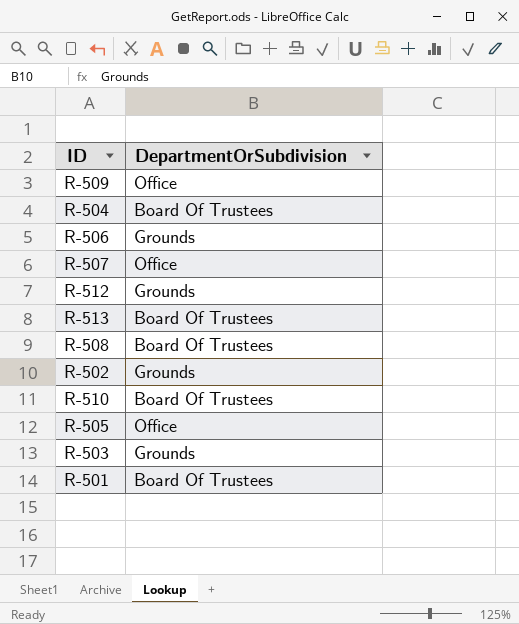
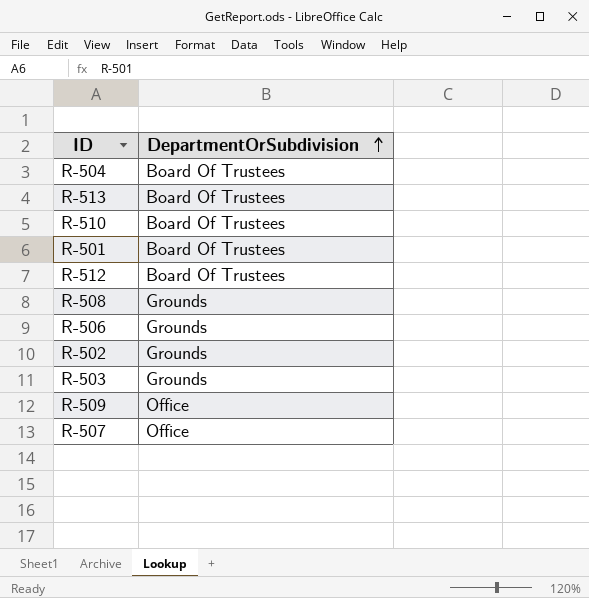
row order: none -> DepartmentOrSubdivision ascending
row R-505: Office -> none
R-512 | DepartmentOrSubdivision: Grounds -> Board Of Trustees
R-508 | DepartmentOrSubdivision: Board Of Trustees -> Grounds

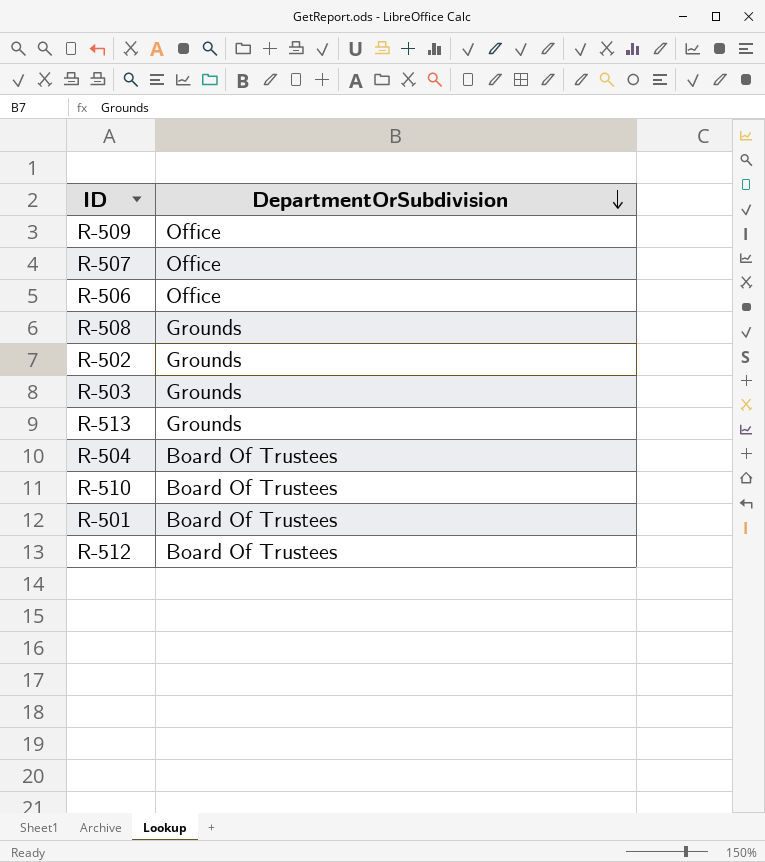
row order: DepartmentOrSubdivision ascending -> DepartmentOrSubdivision descending
R-506 | DepartmentOrSubdivision: Grounds -> Office
R-513 | DepartmentOrSubdivision: Board Of Trustees -> Grounds

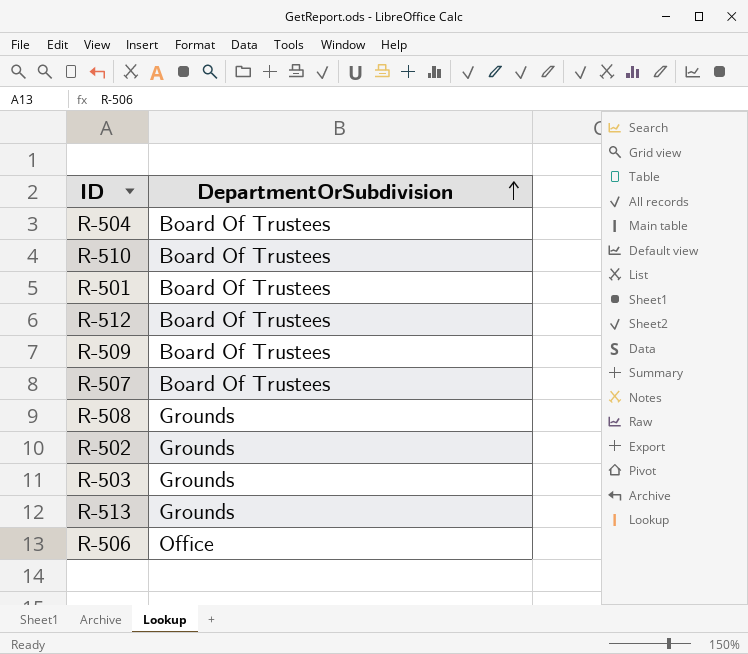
row order: DepartmentOrSubdivision descending -> DepartmentOrSubdivision ascending
R-509 | DepartmentOrSubdivision: Office -> Board Of Trustees
R-507 | DepartmentOrSubdivision: Office -> Board Of Trustees

